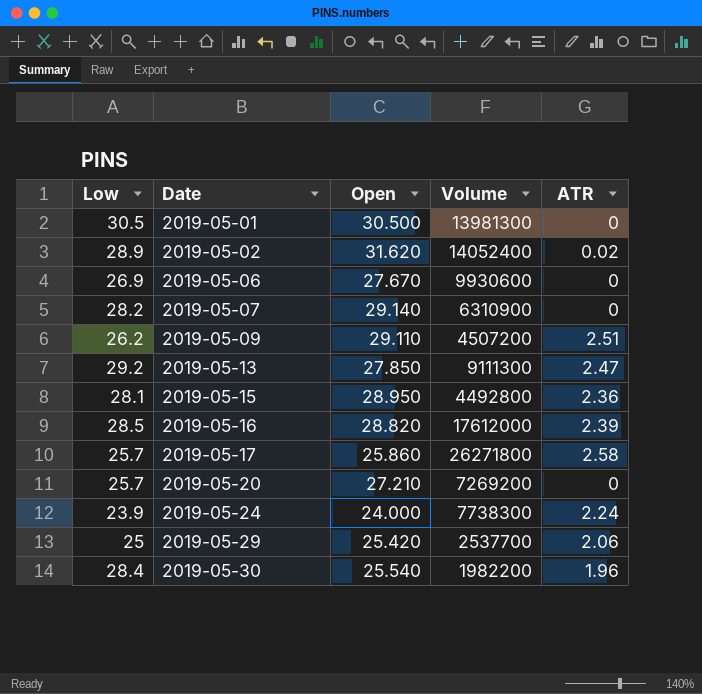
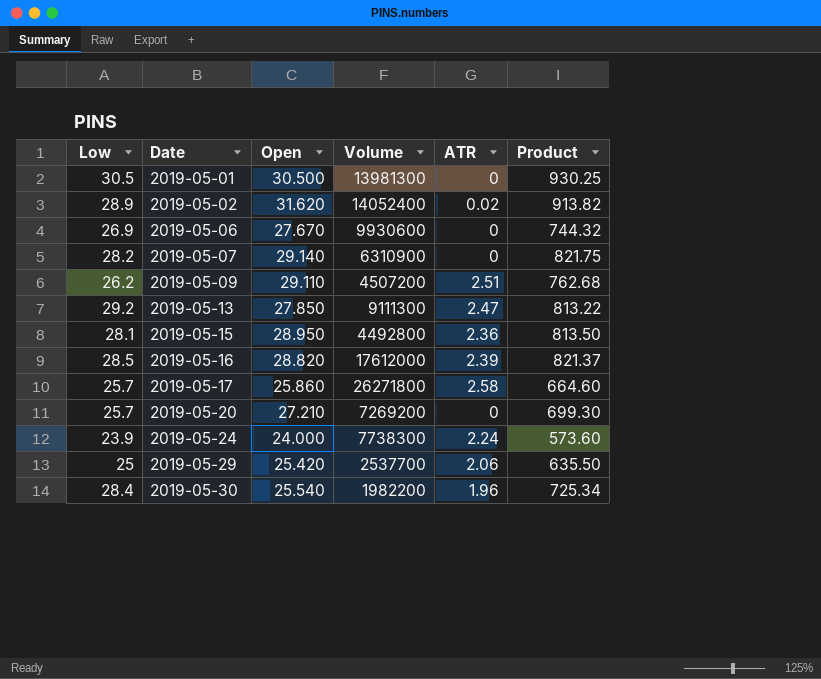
column Product | formula: none -> [Low] * [Open]

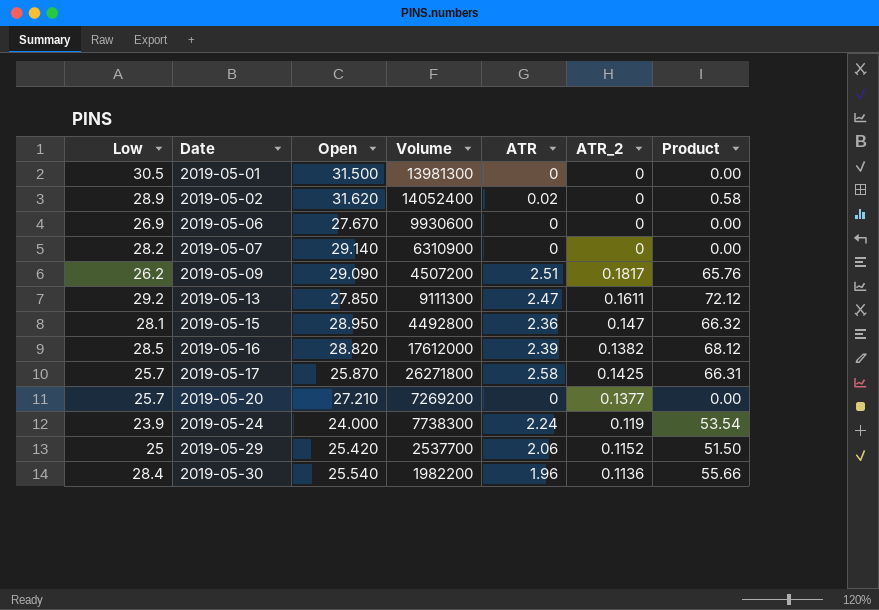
column ATR_2 | position: none -> 6
column Product | formula: [Low] * [Open] -> [Low] * [ATR]
2019-05-01 | Open: 30.500 -> 31.500
2019-05-09 | Open: 29.110 -> 29.090
2019-05-17 | Open: 25.860 -> 25.870

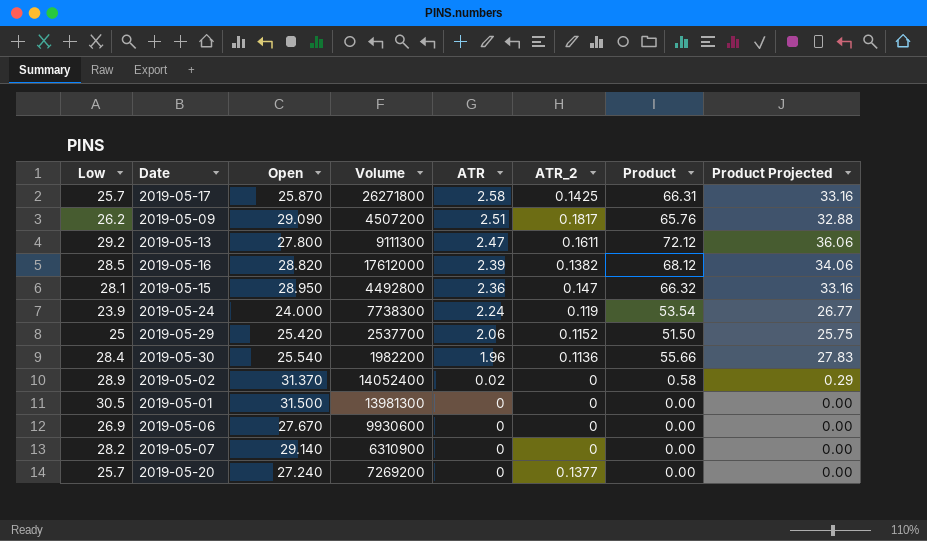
row order: Date ascending -> ATR descending
column Product Projected | formula: none -> [Product] * 0.5
2019-05-13 | Open: 27.850 -> 27.800
2019-05-02 | Open: 31.620 -> 31.370
2019-05-20 | Open: 27.210 -> 27.240

